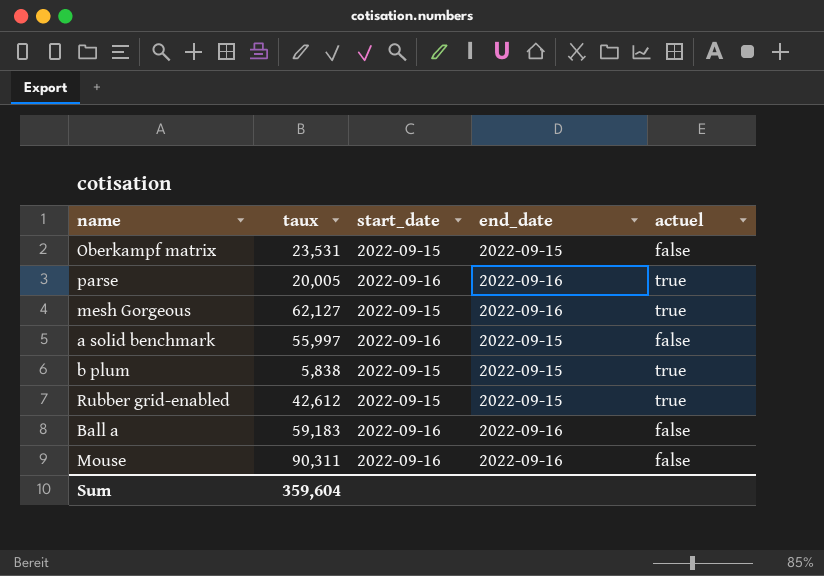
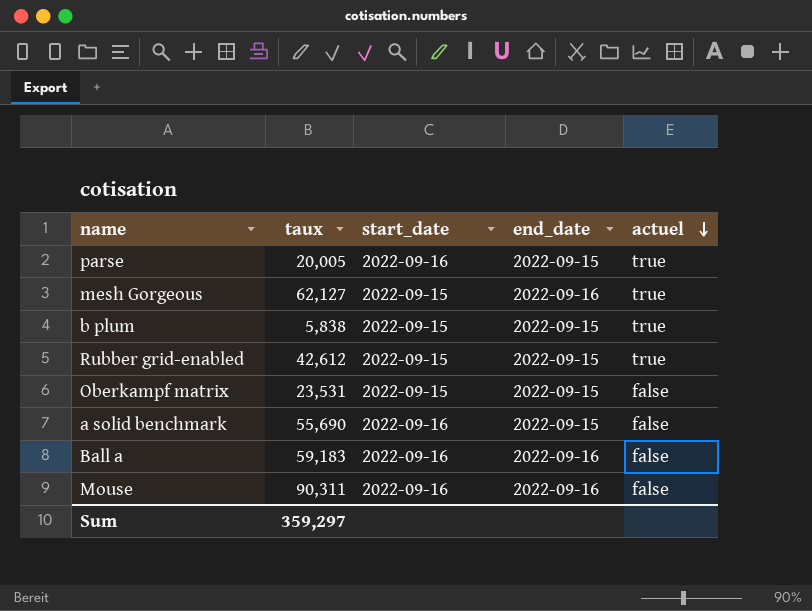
row order: none -> actuel descending
parse | end_date: 2022-09-16 -> 2022-09-15
a solid benchmark | taux: 55,997 -> 55,690
Sum | taux: 359,604 -> 359,297

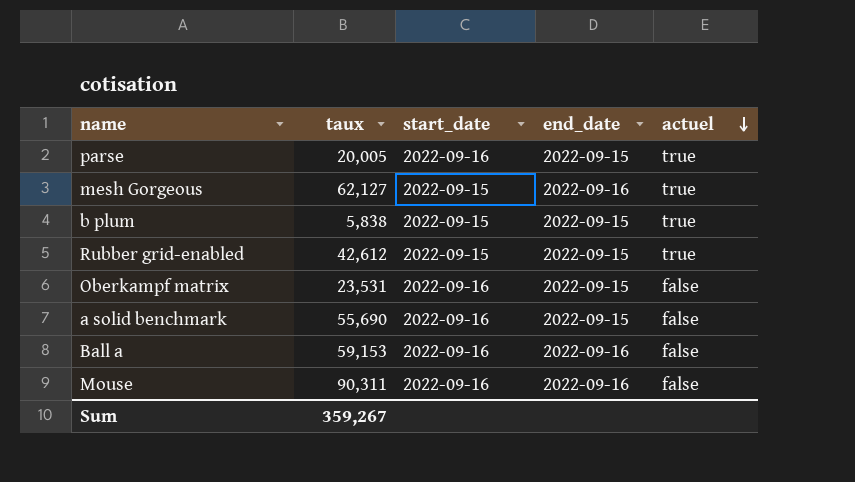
Oberkampf matrix | start_date: 2022-09-15 -> 2022-09-16
Ball a | taux: 59,183 -> 59,153
Sum | taux: 359,297 -> 359,267

